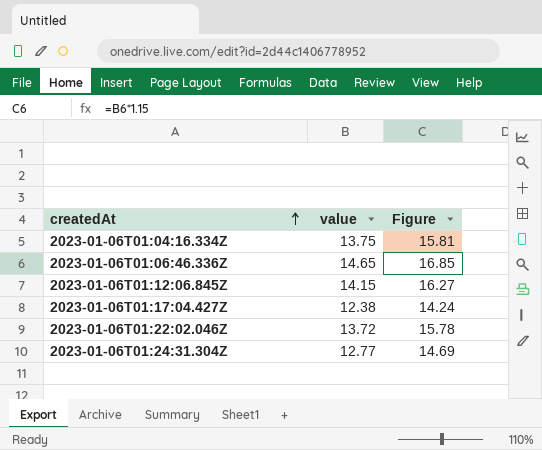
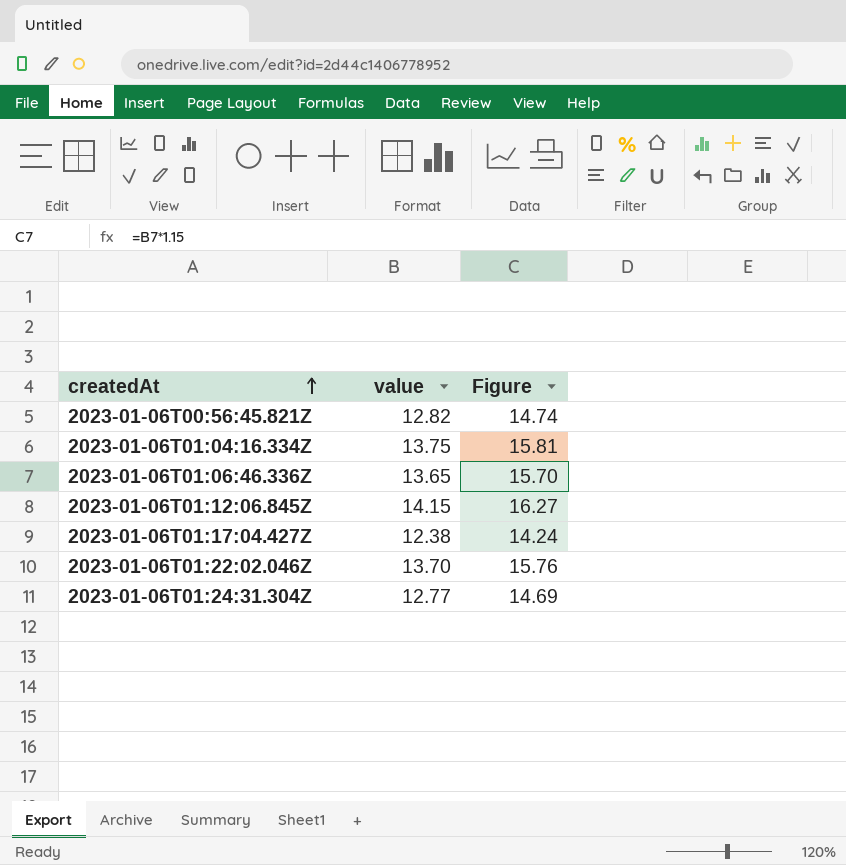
row 2023-01-06T00:56:45.821Z: none -> 12.82 | 14.74
2023-01-06T01:06:46.336Z | value: 14.65 -> 13.65
2023-01-06T01:06:46.336Z | Figure: 16.85 -> 15.70
2023-01-06T01:22:02.046Z | value: 13.72 -> 13.70
2023-01-06T01:22:02.046Z | Figure: 15.78 -> 15.76

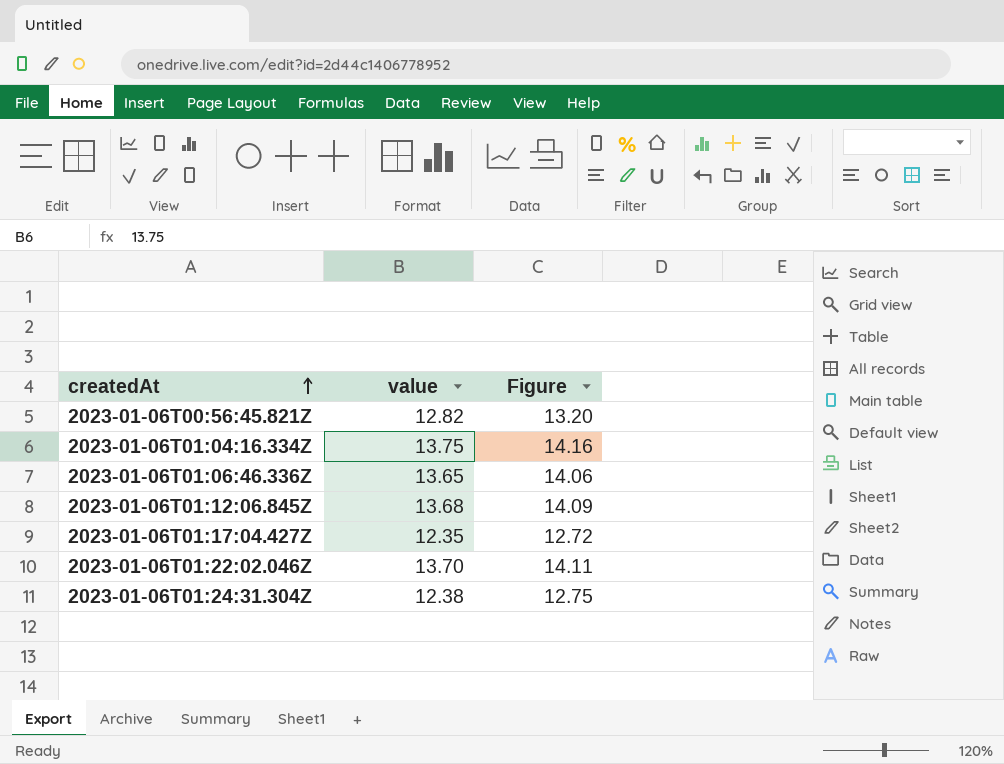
column Figure | formula: [value] * 1.15 -> [value] * 1.03
2023-01-06T01:12:06.845Z | value: 14.15 -> 13.68
2023-01-06T01:17:04.427Z | value: 12.38 -> 12.35
2023-01-06T01:24:31.304Z | value: 12.77 -> 12.38

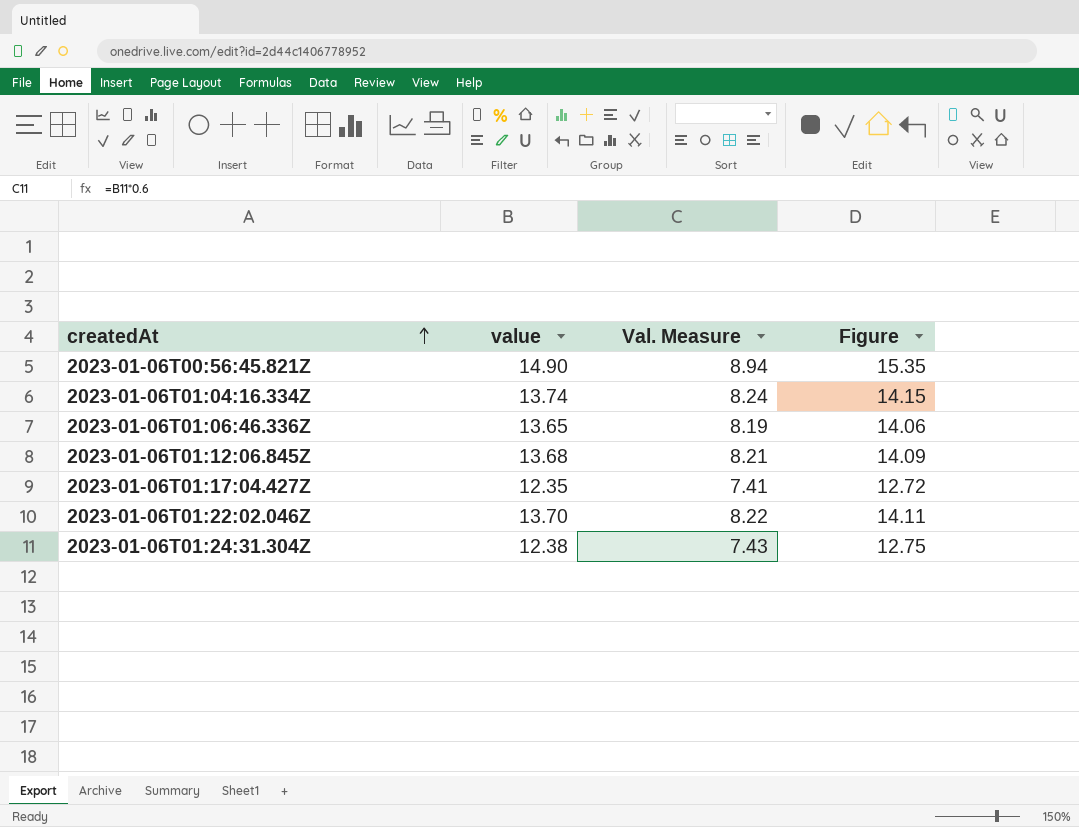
column Val. Measure | formula: none -> [value] * 0.6
2023-01-06T00:56:45.821Z | value: 12.82 -> 14.90
2023-01-06T00:56:45.821Z | Figure: 13.20 -> 15.35
2023-01-06T01:04:16.334Z | value: 13.75 -> 13.74
2023-01-06T01:04:16.334Z | Figure: 14.16 -> 14.15

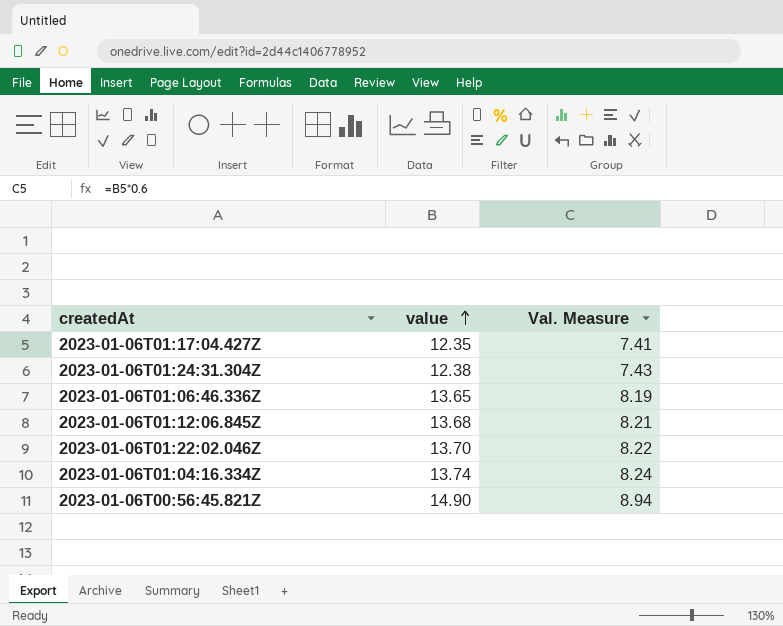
row order: createdAt ascending -> value ascending
column Figure | formula: [value] * 1.03 -> none

